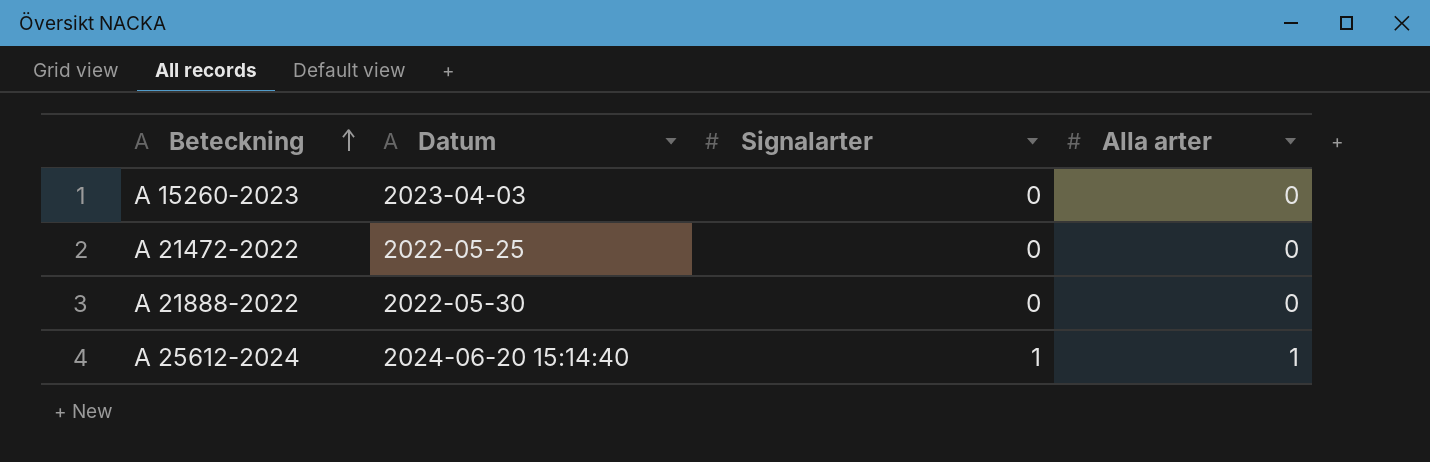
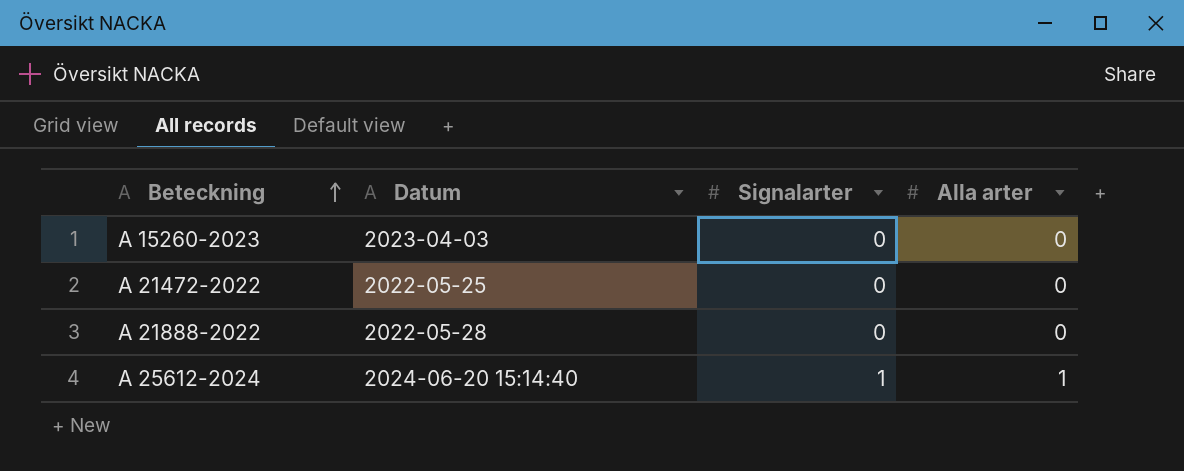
A 21888-2022 | Datum: 2022-05-30 -> 2022-05-28

